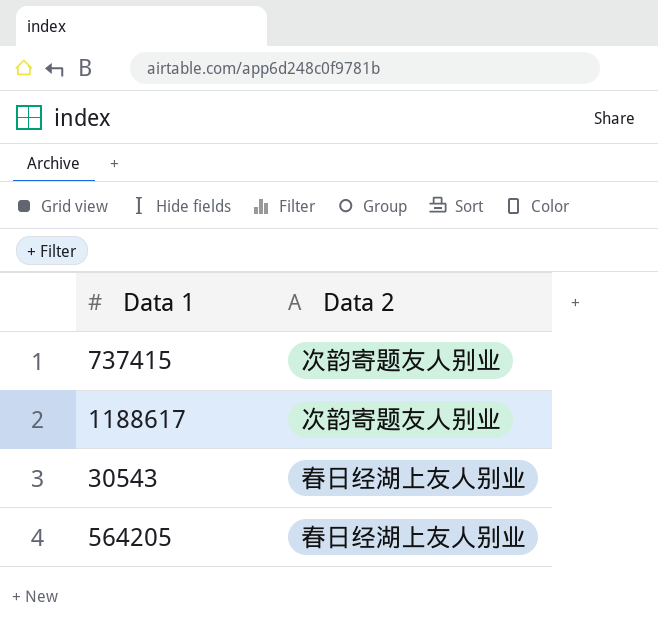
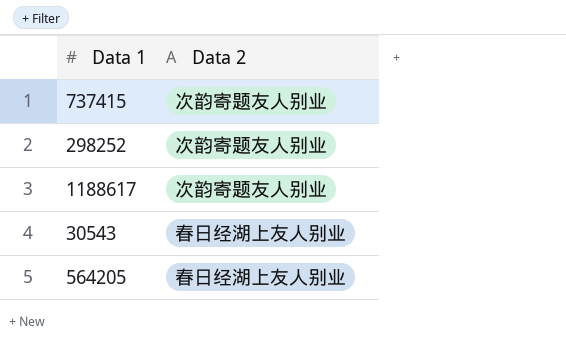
row 298252: none -> 次韵寄题友人别业

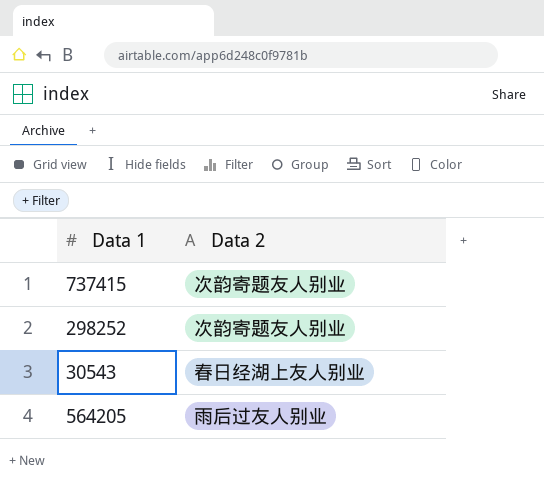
row 1188617: 次韵寄题友人别业 -> none
564205 | Data 2: 春日经湖上友人别业 -> 雨后过友人别业

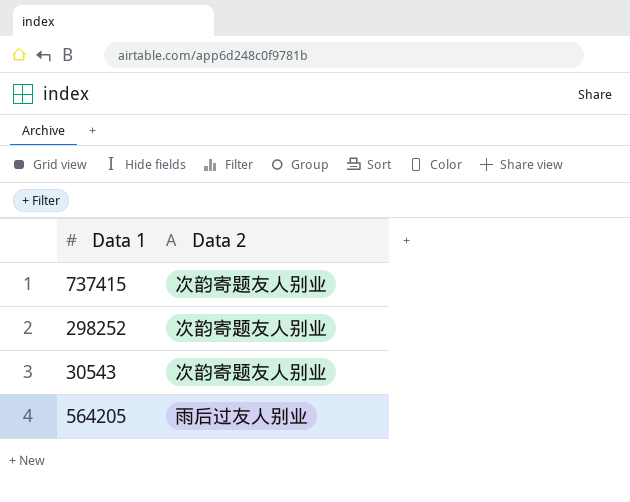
30543 | Data 2: 春日经湖上友人别业 -> 次韵寄题友人别业

